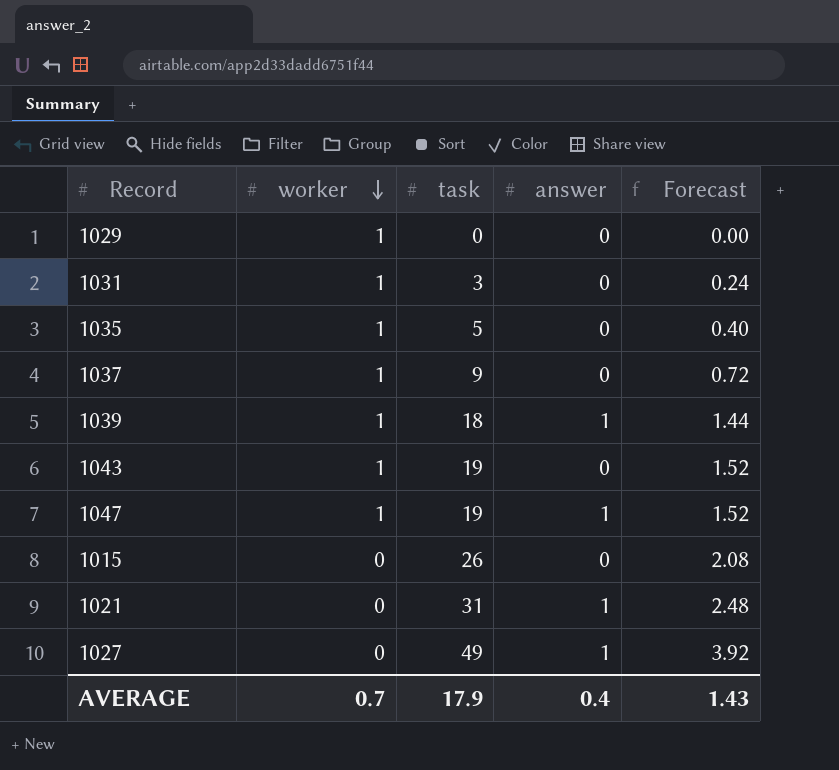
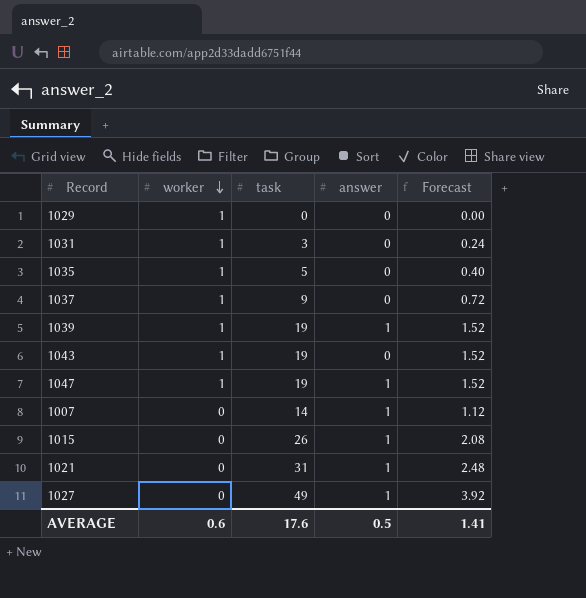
1039 | task: 18 -> 19
1039 | Forecast: 1.44 -> 1.52
row 1007: none -> 0 | 14 | 1 | 1.12
1015 | answer: 0 -> 1
AVERAGE | worker: 0.7 -> 0.6
AVERAGE | task: 17.9 -> 17.6
AVERAGE | answer: 0.4 -> 0.5
AVERAGE | Forecast: 1.43 -> 1.41

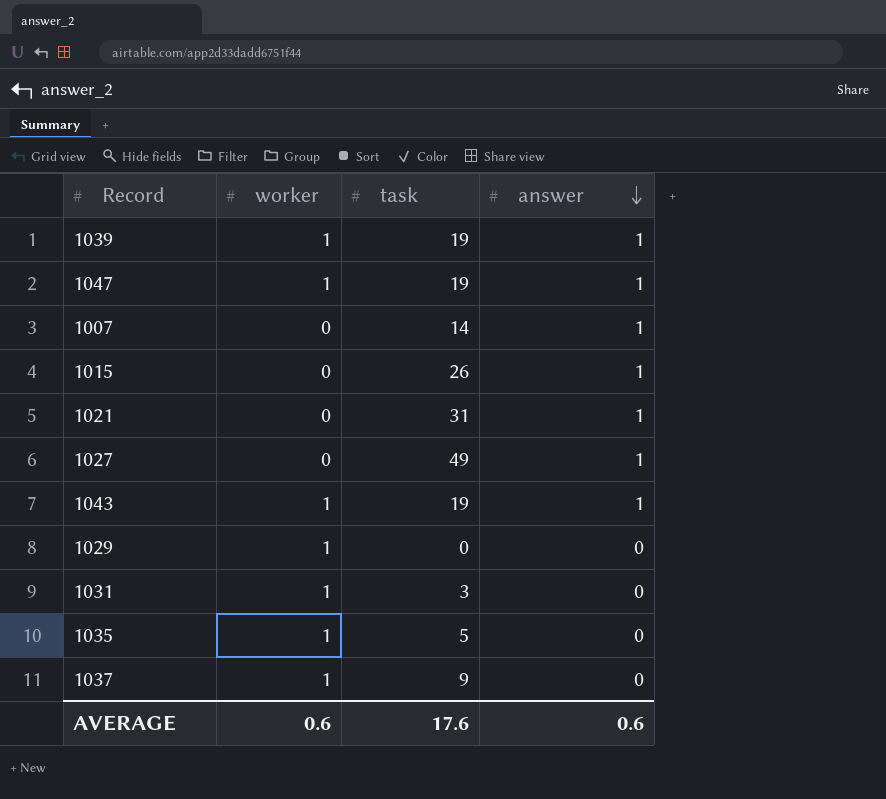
row order: worker descending -> answer descending
column Forecast | formula: [task] * 0.08 -> none
1043 | answer: 0 -> 1
AVERAGE | answer: 0.5 -> 0.6

